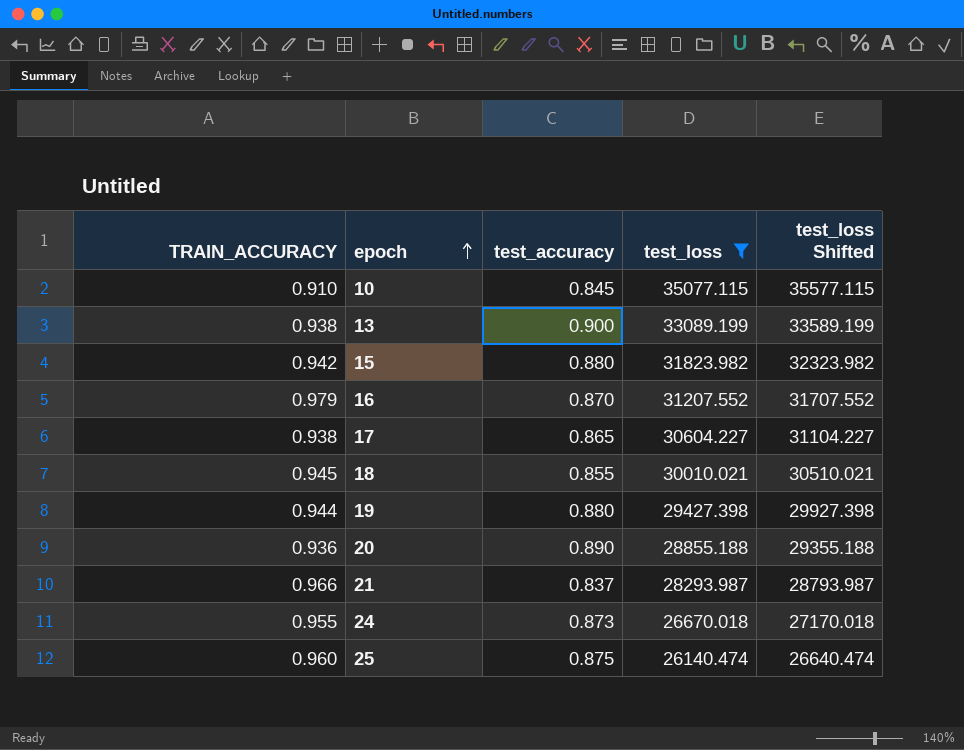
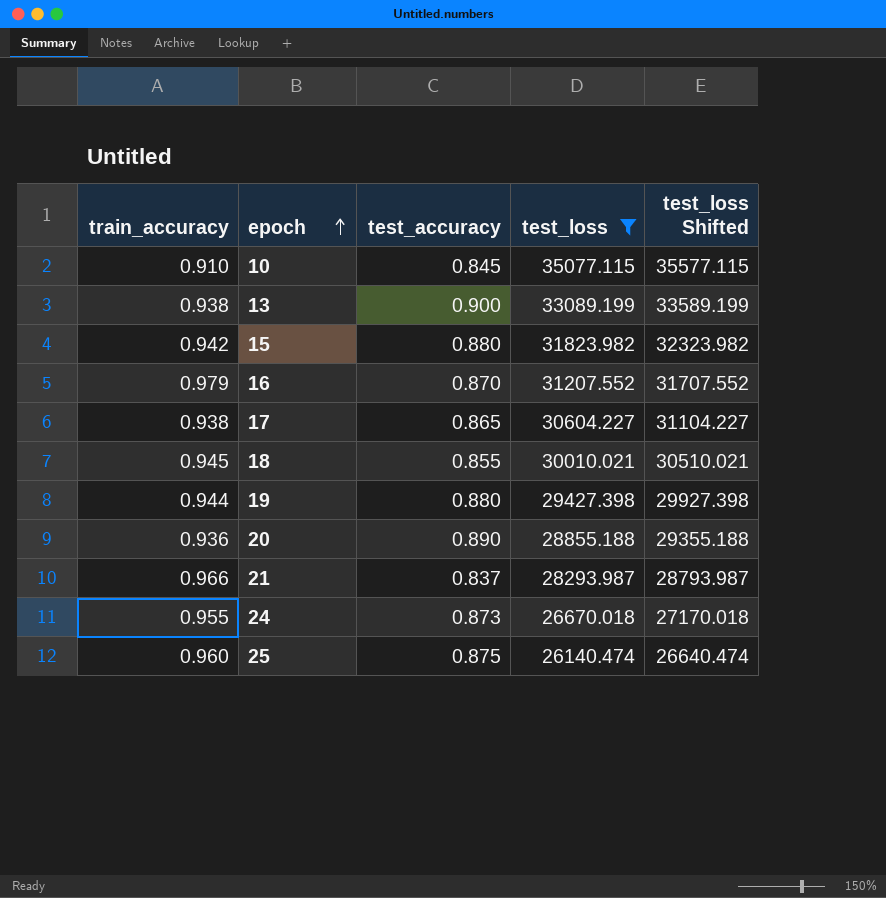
column name: TRAIN_ACCURACY -> train_accuracy

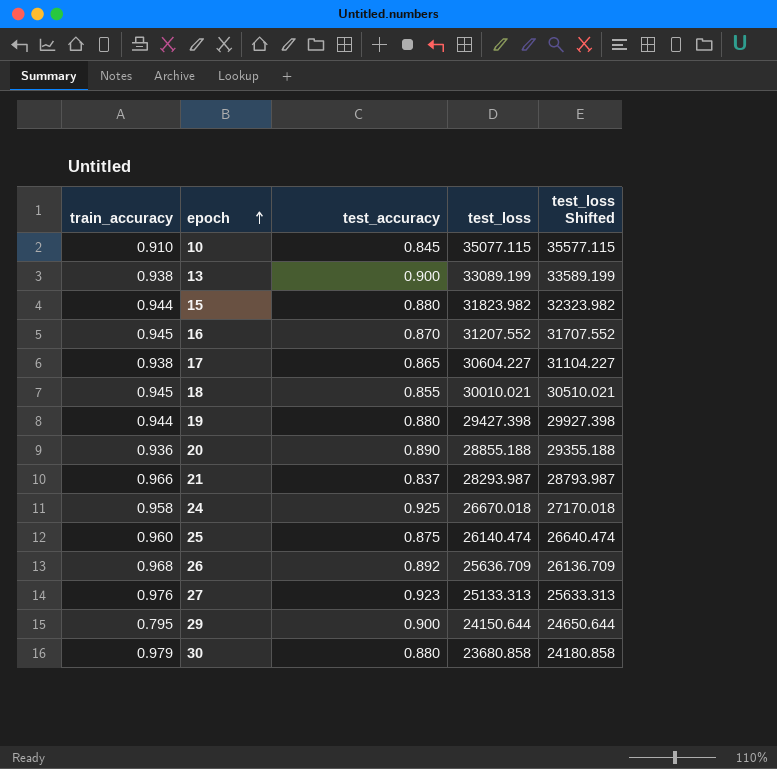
filter: test_loss >= 26140.474 -> none
15 | train_accuracy: 0.942 -> 0.944
16 | train_accuracy: 0.979 -> 0.945
24 | train_accuracy: 0.955 -> 0.958
24 | test_accuracy: 0.873 -> 0.925

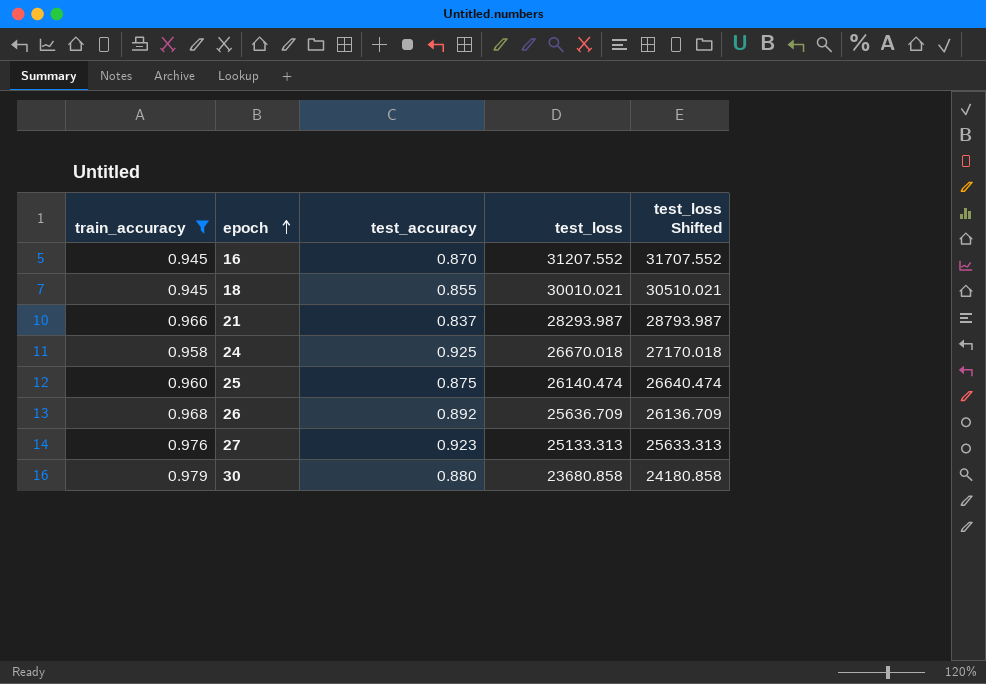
filter: none -> train_accuracy >= 0.945

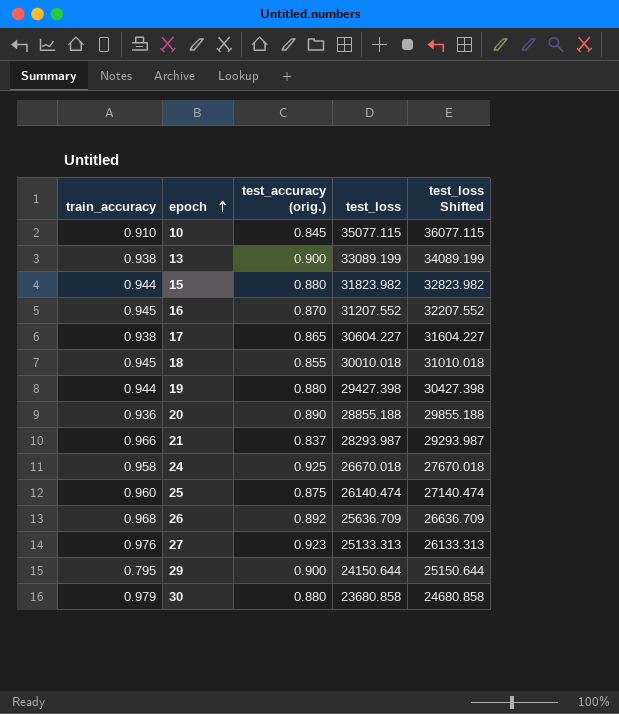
filter: train_accuracy >= 0.945 -> none
column name: test_accuracy -> test_accuracy (orig.)
column test_loss Shifted | formula: [test_loss] + 500 -> [test_loss] + 1000
18 | test_loss: 30010.021 -> 30010.018

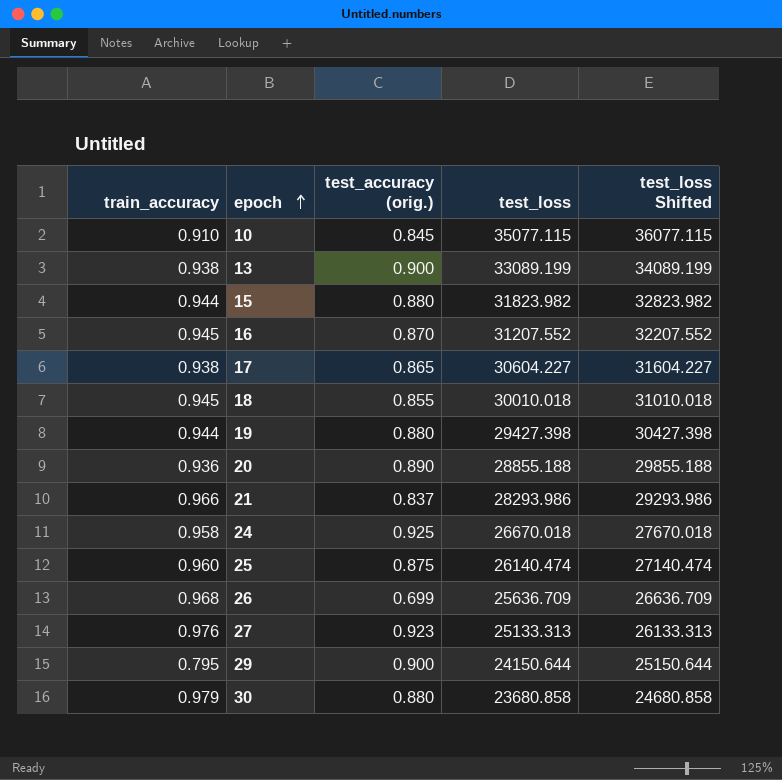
21 | test_loss: 28293.987 -> 28293.986
21 | test_loss Shifted: 29293.987 -> 29293.986
26 | test_accuracy (orig.): 0.892 -> 0.699

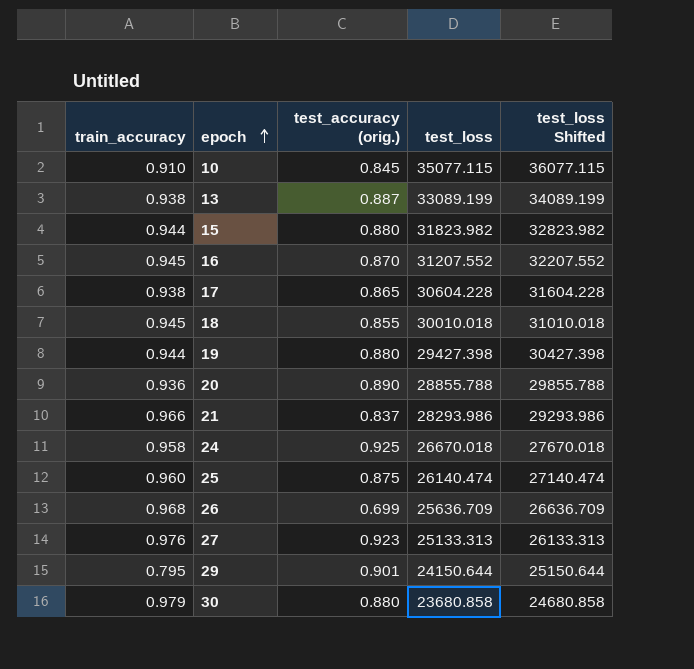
13 | test_accuracy (orig.): 0.900 -> 0.887
17 | test_loss: 30604.227 -> 30604.228
17 | test_loss Shifted: 31604.227 -> 31604.228
20 | test_loss: 28855.188 -> 28855.788
20 | test_loss Shifted: 29855.188 -> 29855.788
29 | test_accuracy (orig.): 0.900 -> 0.901

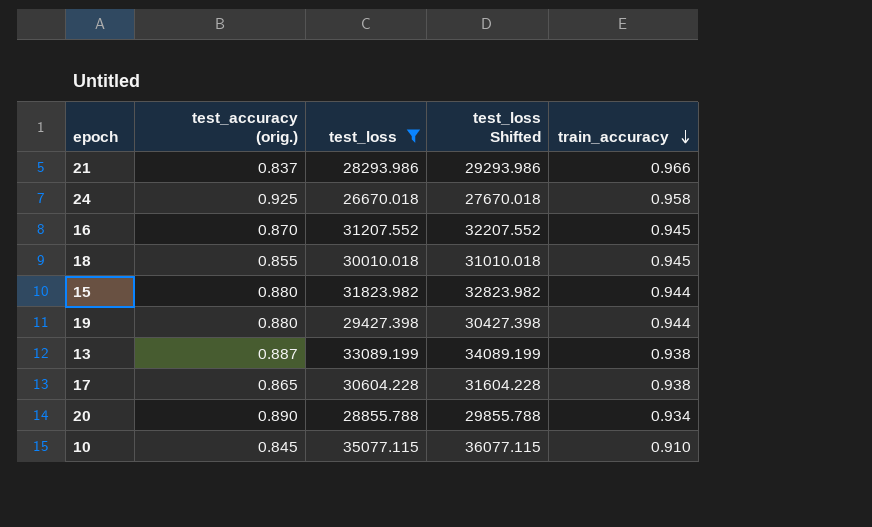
filter: none -> test_loss >= 26670.018
row order: epoch ascending -> train_accuracy descending
column train_accuracy | position: 1 -> 5
20 | train_accuracy: 0.936 -> 0.934

